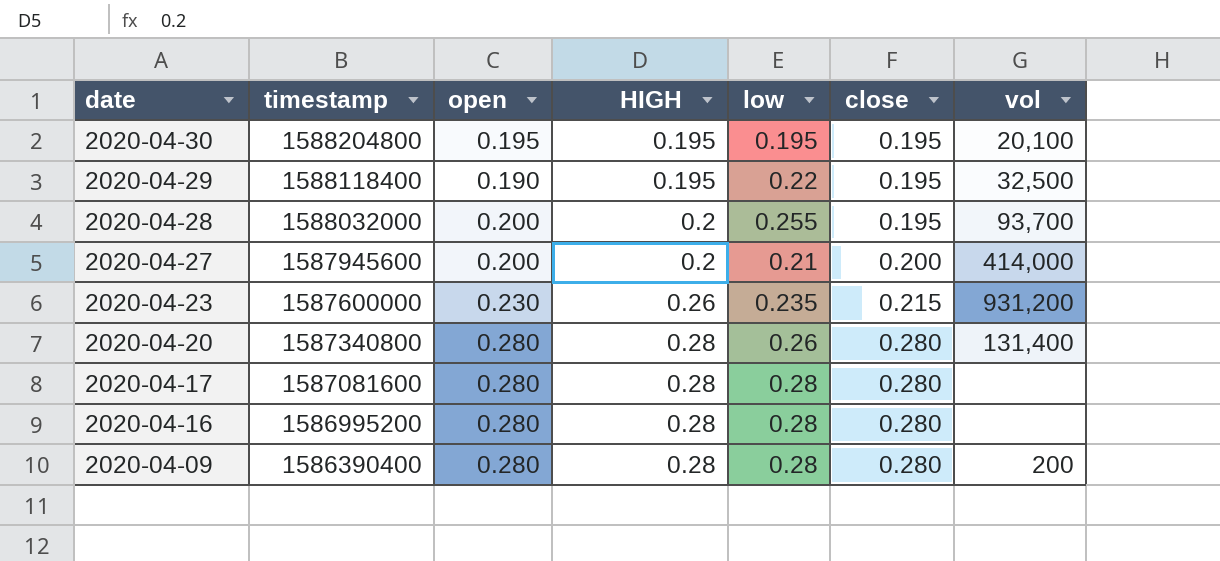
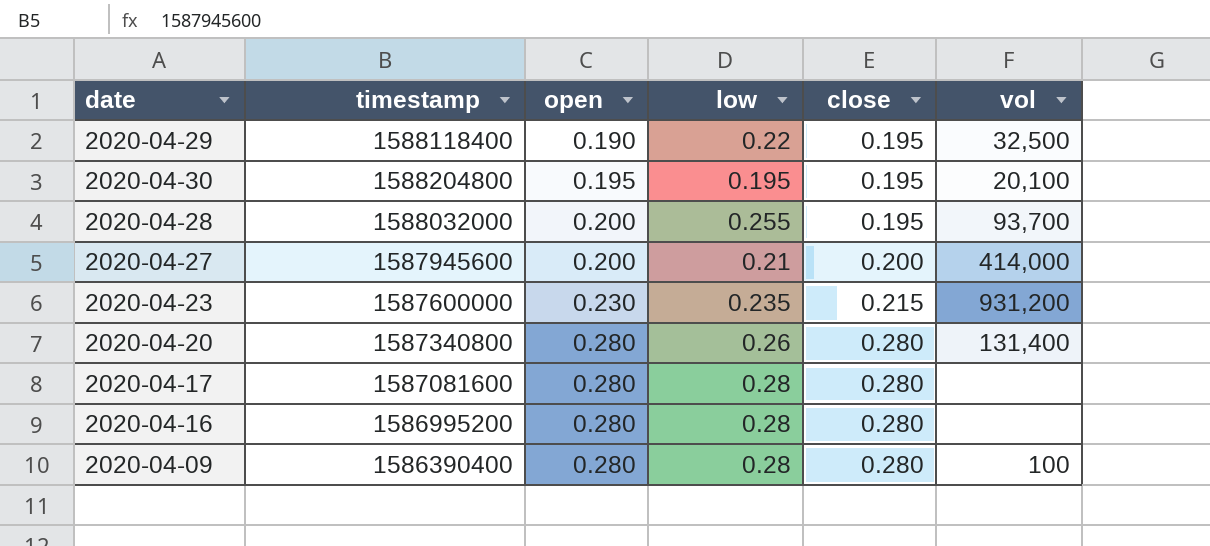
row order: date descending -> open ascending
column HIGH | position: 4 -> none
2020-04-09 | vol: 200 -> 100

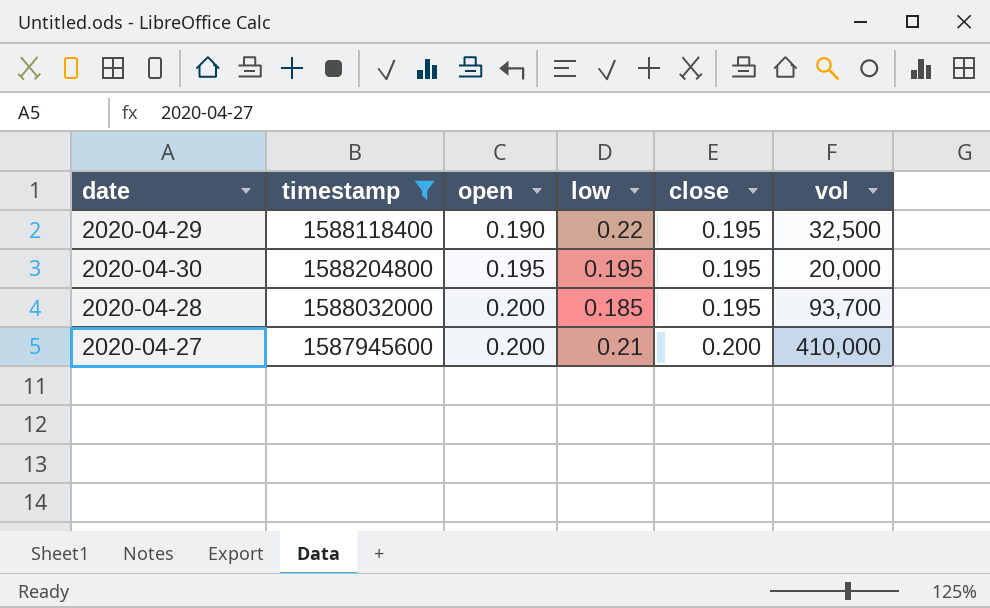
filter: none -> timestamp >= 1587945600
2020-04-30 | vol: 20,100 -> 20,000
2020-04-28 | low: 0.255 -> 0.185
2020-04-27 | vol: 414,000 -> 410,000

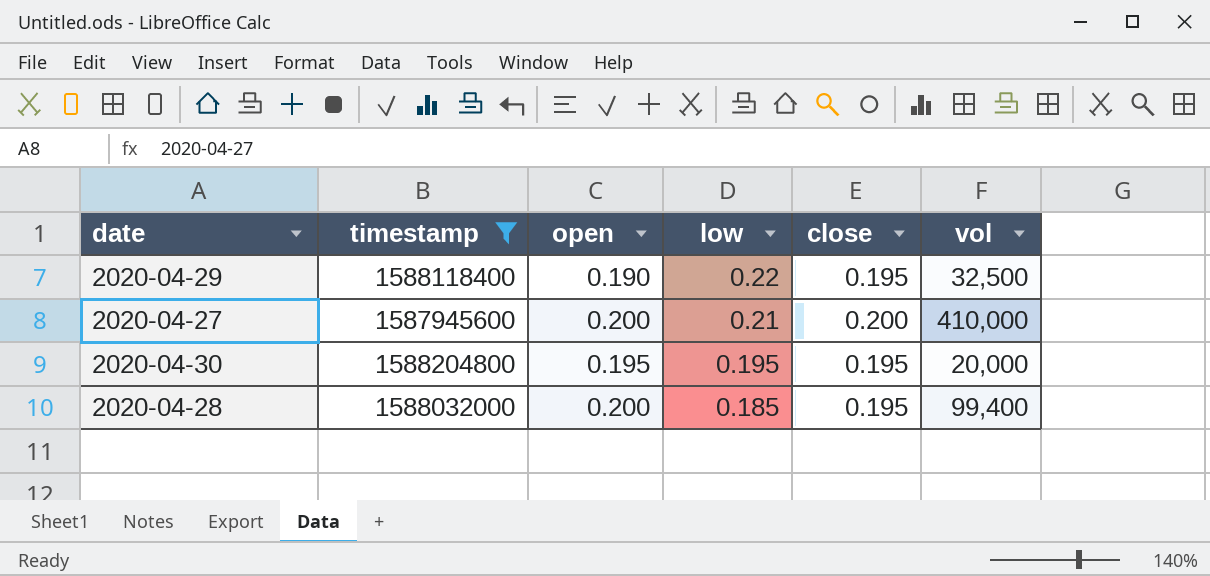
row order: open ascending -> low descending
2020-04-28 | vol: 93,700 -> 99,400

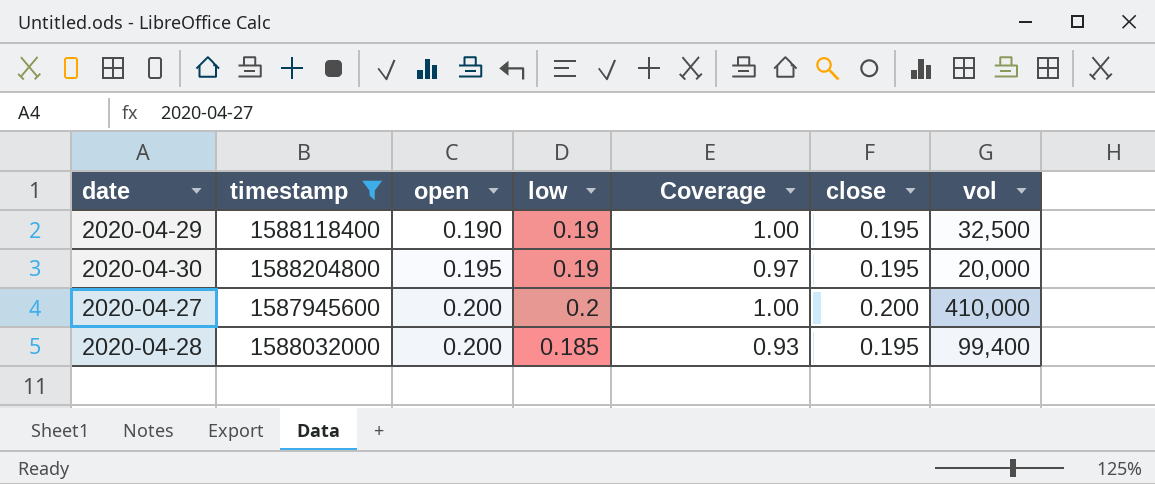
row order: low descending -> open ascending
column Coverage | formula: none -> [low] / [open]
2020-04-29 | low: 0.22 -> 0.19
2020-04-30 | low: 0.195 -> 0.19
2020-04-27 | low: 0.21 -> 0.2

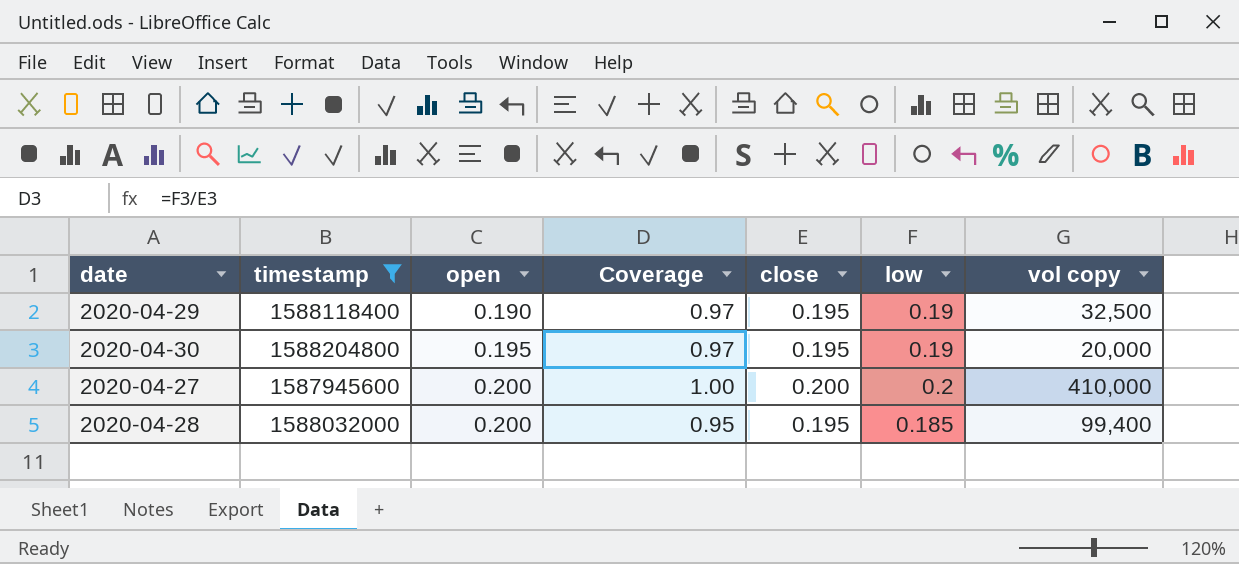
column Coverage | formula: [low] / [open] -> [low] / [close]
column low | position: 4 -> 6
column name: vol -> vol copy

